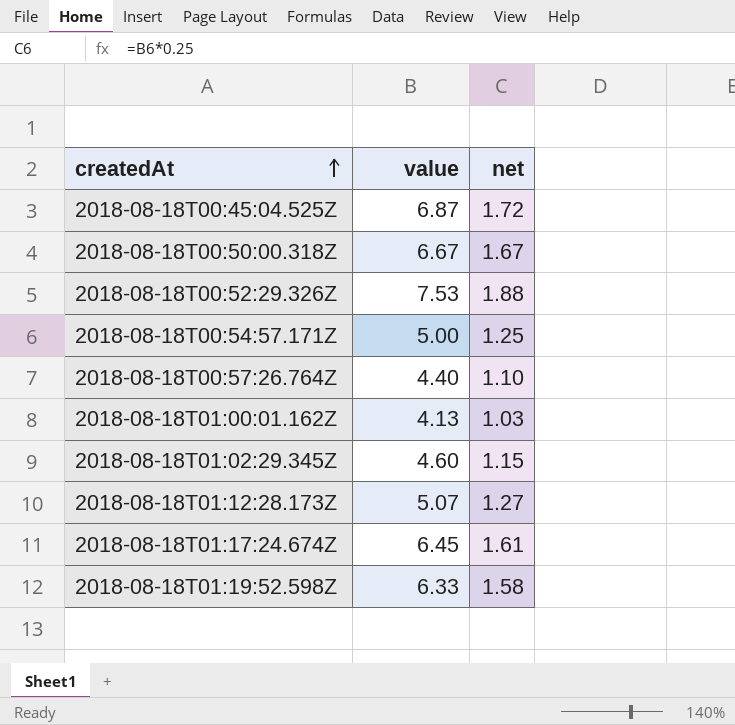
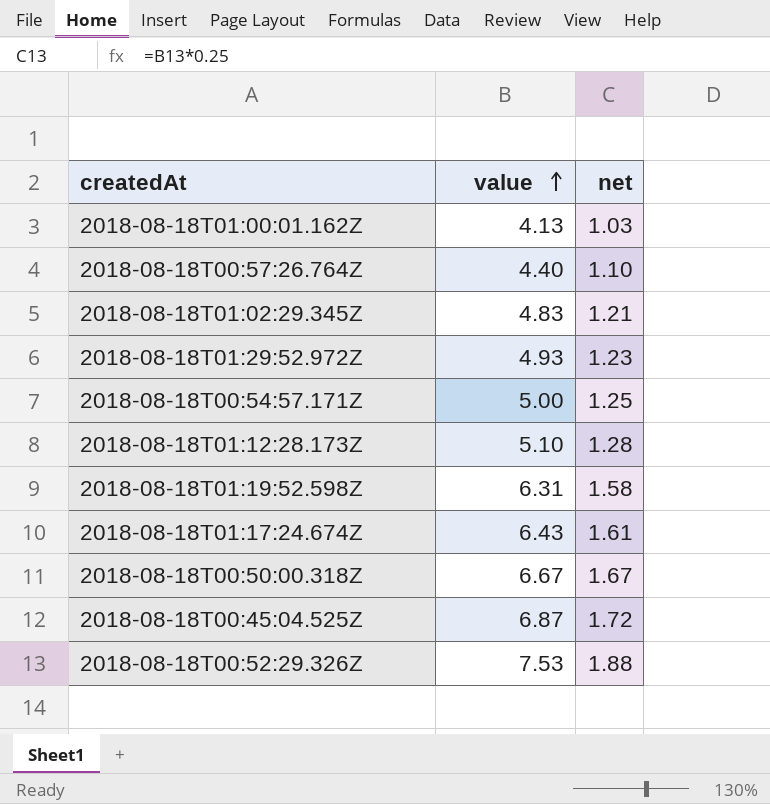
row order: createdAt ascending -> value ascending
2018-08-18T01:02:29.345Z | value: 4.60 -> 4.83
2018-08-18T01:02:29.345Z | net: 1.15 -> 1.21
row 2018-08-18T01:29:52.972Z: none -> 4.93 | 1.23
2018-08-18T01:12:28.173Z | value: 5.07 -> 5.10
2018-08-18T01:12:28.173Z | net: 1.27 -> 1.28
2018-08-18T01:19:52.598Z | value: 6.33 -> 6.31
2018-08-18T01:17:24.674Z | value: 6.45 -> 6.43

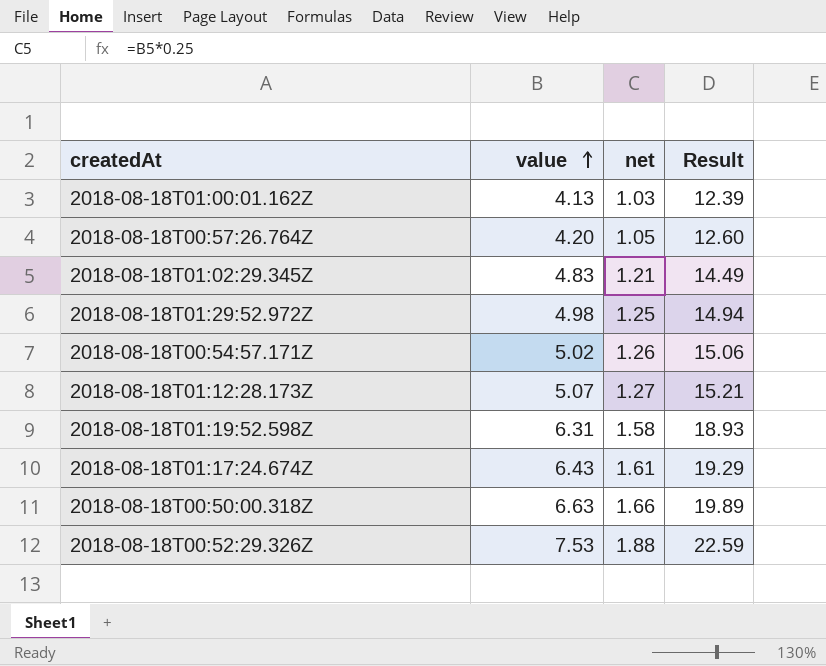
column Result | formula: none -> [value] * 3
row 2018-08-18T00:45:04.525Z: 6.87 | 1.72 -> none
2018-08-18T00:57:26.764Z | value: 4.40 -> 4.20
2018-08-18T00:57:26.764Z | net: 1.10 -> 1.05
2018-08-18T01:29:52.972Z | value: 4.93 -> 4.98
2018-08-18T01:29:52.972Z | net: 1.23 -> 1.25
2018-08-18T00:54:57.171Z | value: 5.00 -> 5.02
2018-08-18T00:54:57.171Z | net: 1.25 -> 1.26
2018-08-18T01:12:28.173Z | value: 5.10 -> 5.07
2018-08-18T01:12:28.173Z | net: 1.28 -> 1.27
2018-08-18T00:50:00.318Z | value: 6.67 -> 6.63
2018-08-18T00:50:00.318Z | net: 1.67 -> 1.66

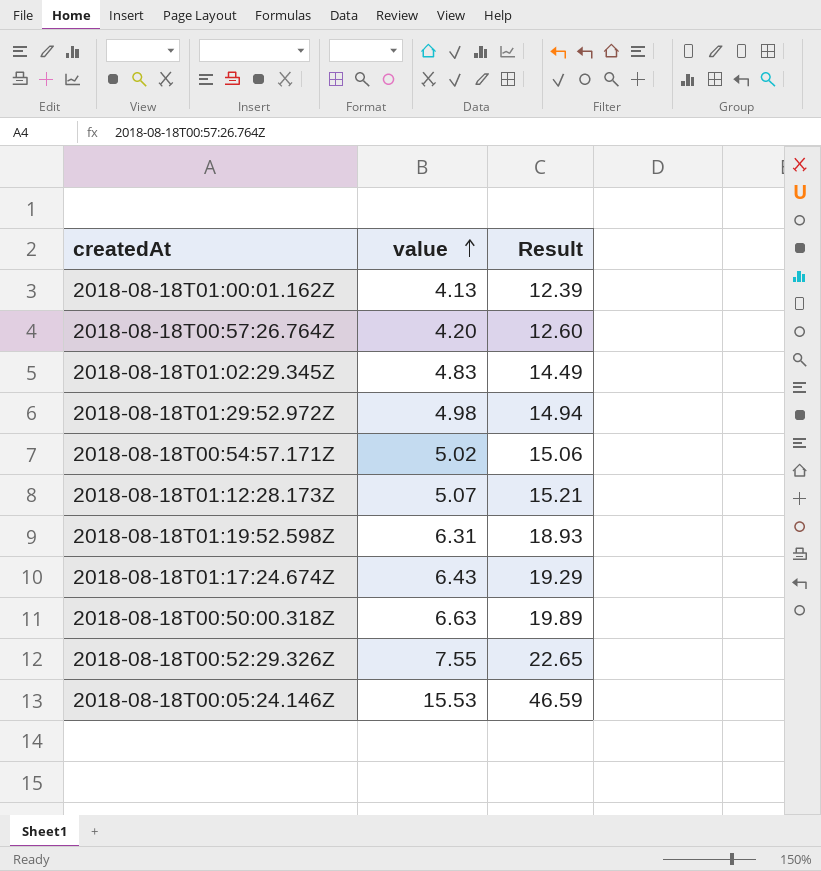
column net | formula: [value] * 0.25 -> none
2018-08-18T00:52:29.326Z | value: 7.53 -> 7.55
2018-08-18T00:52:29.326Z | Result: 22.59 -> 22.65
row 2018-08-18T00:05:24.146Z: none -> 15.53 | 46.59

